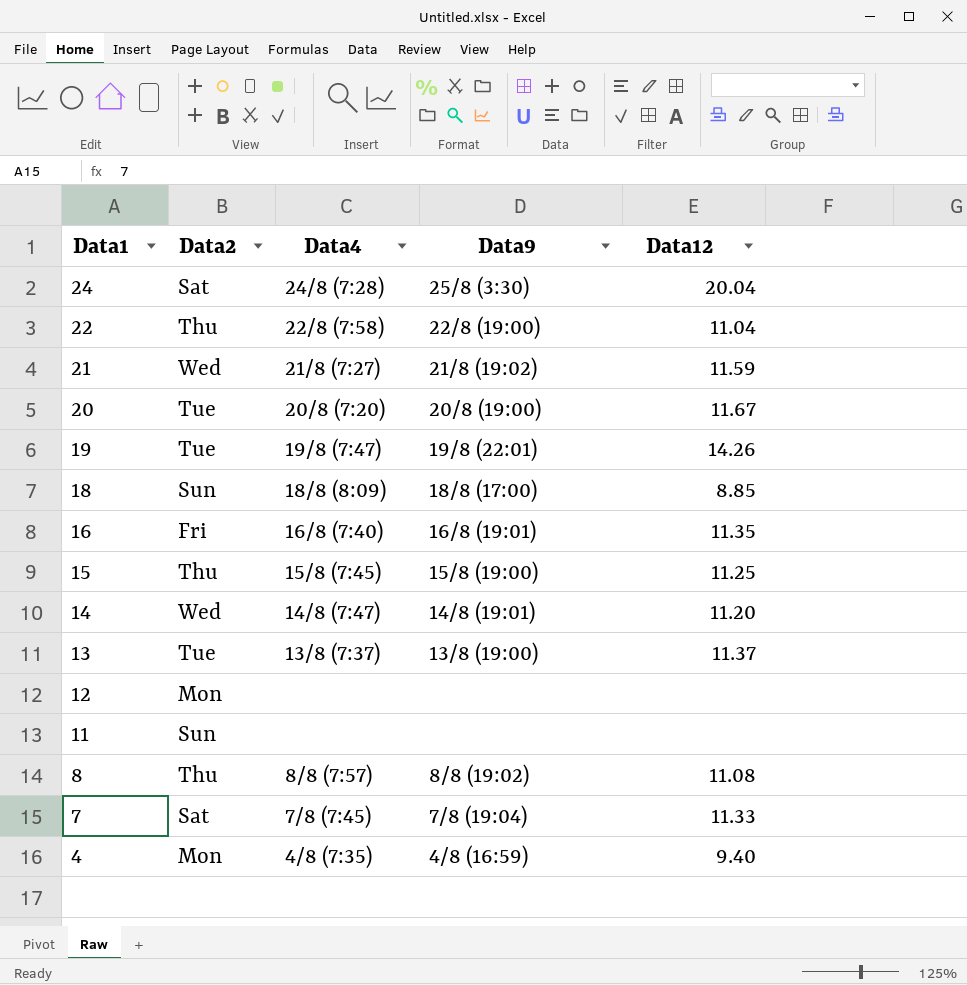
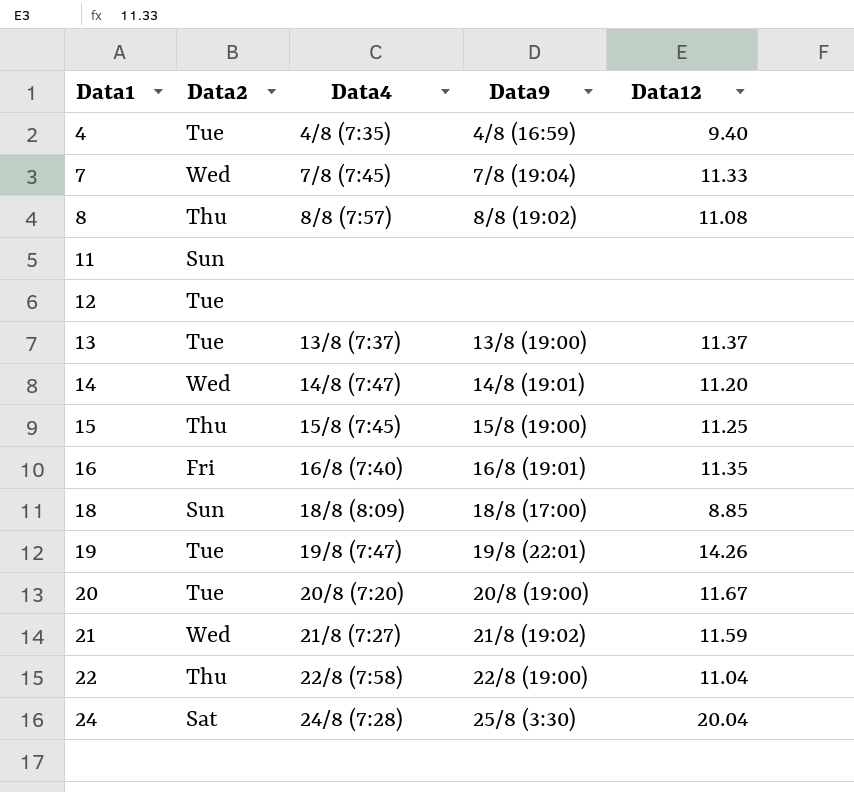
row order: Data1 descending -> Data1 ascending
4 | Data2: Mon -> Tue
7 | Data2: Sat -> Wed
12 | Data2: Mon -> Tue

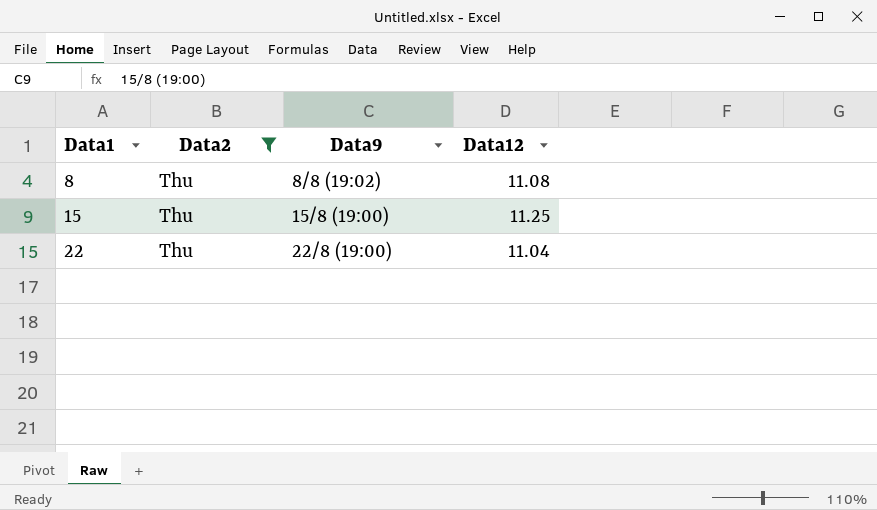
filter: none -> Data2 = Thu
column Data4 | position: 3 -> none

